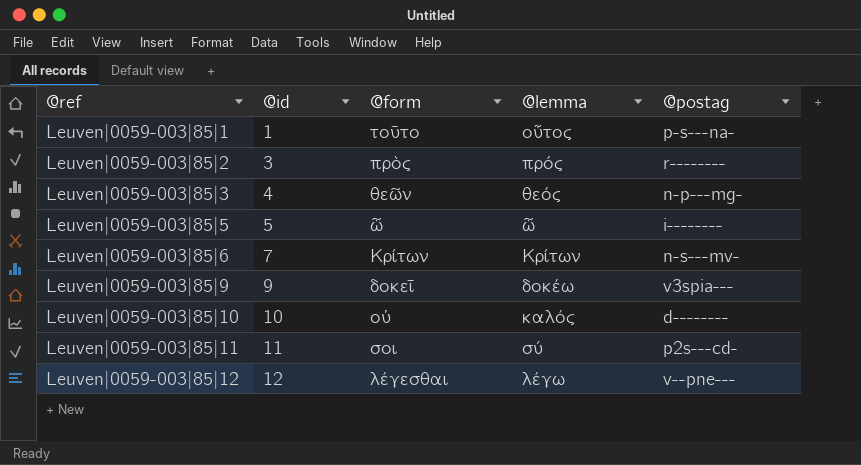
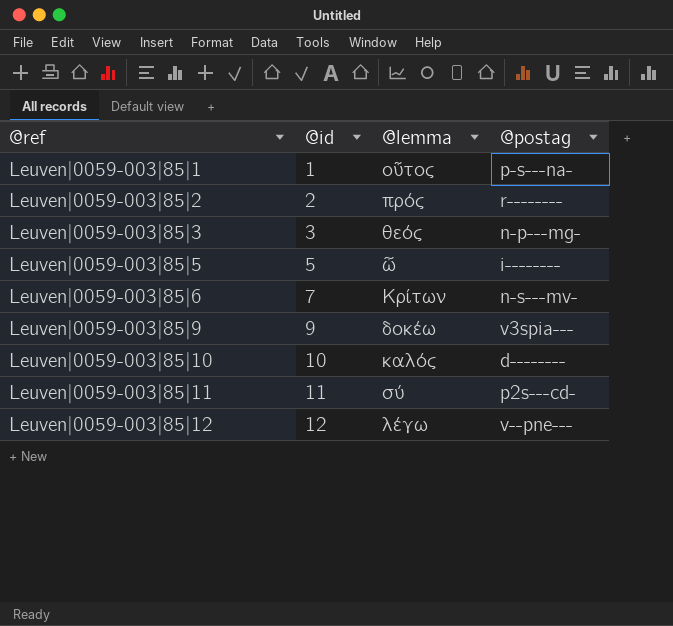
column @form | position: 3 -> none
Leuven|0059-003|85|2 | @id: 3 -> 2
Leuven|0059-003|85|3 | @id: 4 -> 3

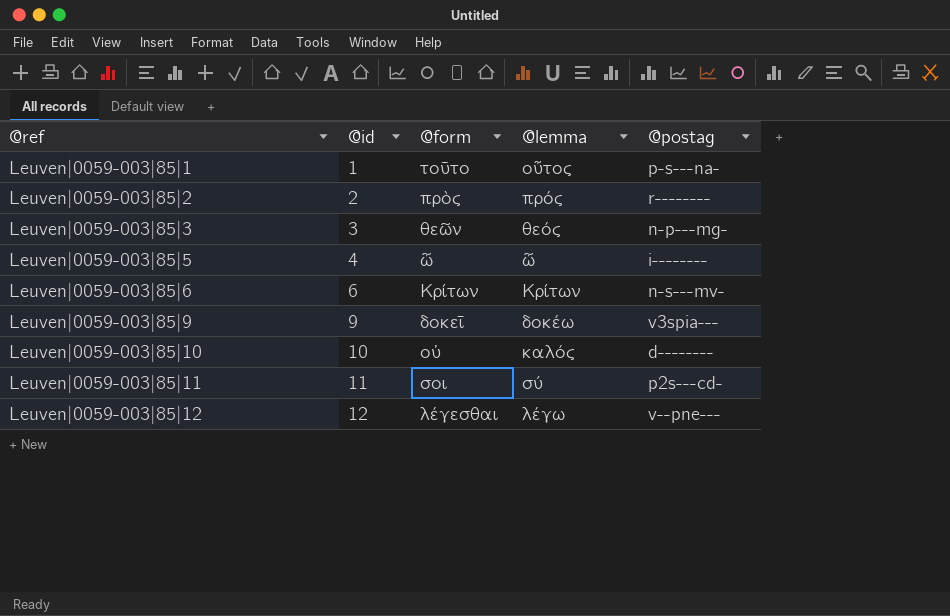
column @form | position: none -> 3
Leuven|0059-003|85|5 | @id: 5 -> 4
Leuven|0059-003|85|6 | @id: 7 -> 6

